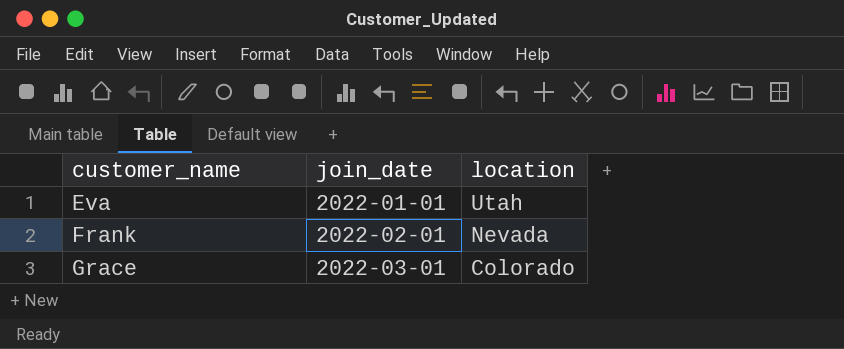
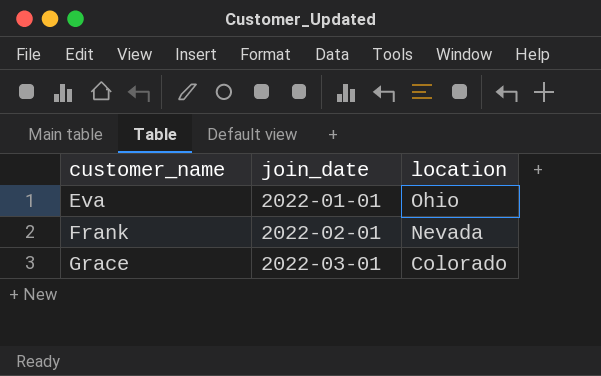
Eva | location: Utah -> Ohio

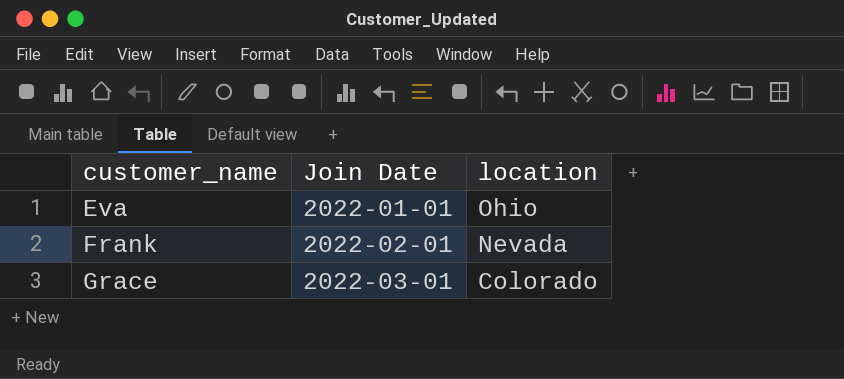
column name: join_date -> Join Date

